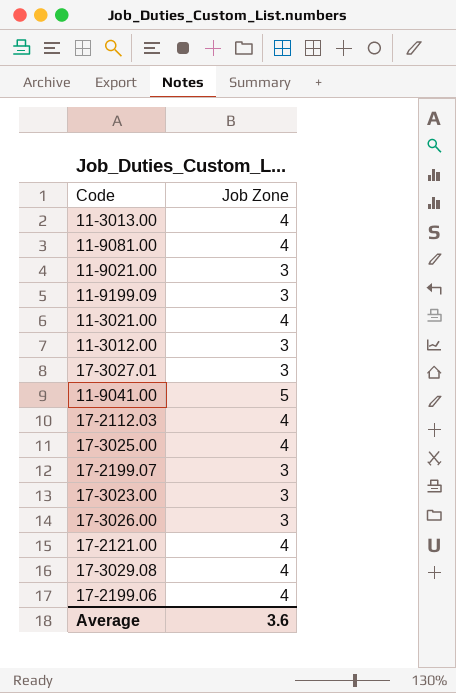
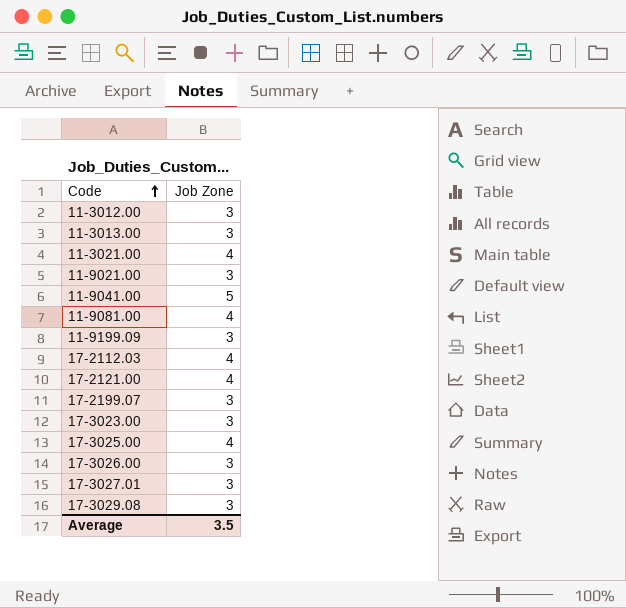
row order: none -> Code ascending
row 17-2199.06: 4 -> none
11-3013.00 | Job Zone: 4 -> 3
17-3029.08 | Job Zone: 4 -> 3
Average | Job Zone: 3.6 -> 3.5

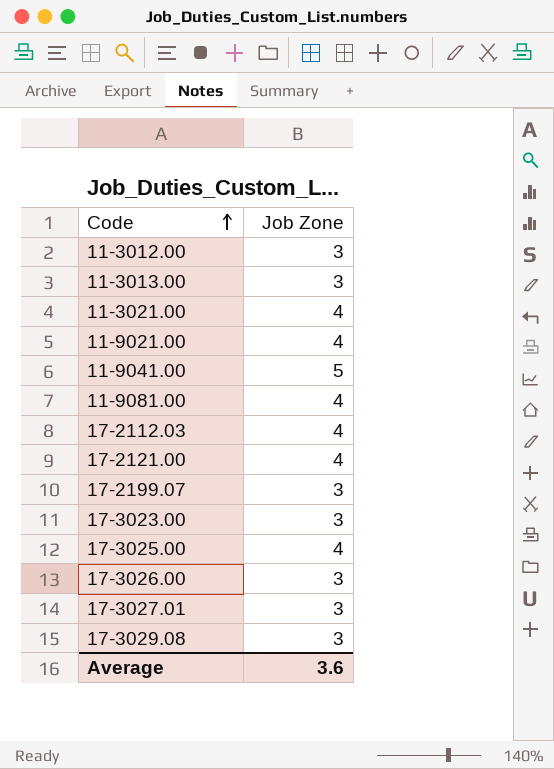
row 11-9199.09: 3 -> none
11-9021.00 | Job Zone: 3 -> 4
Average | Job Zone: 3.5 -> 3.6

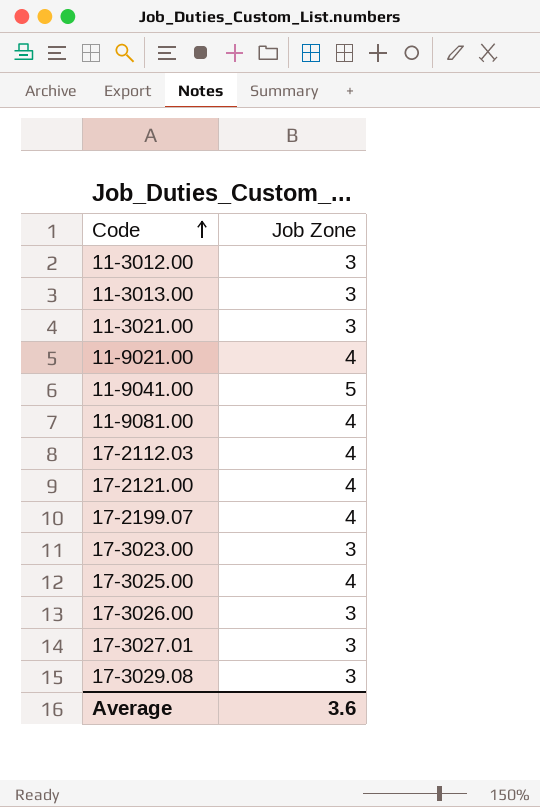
11-3021.00 | Job Zone: 4 -> 3
17-2199.07 | Job Zone: 3 -> 4

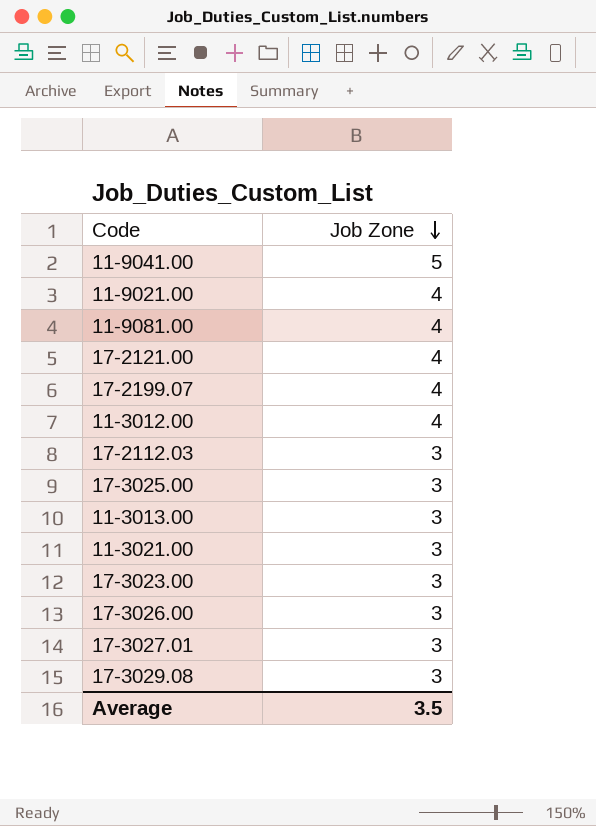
row order: Code ascending -> Job Zone descending
11-3012.00 | Job Zone: 3 -> 4
17-2112.03 | Job Zone: 4 -> 3
17-3025.00 | Job Zone: 4 -> 3
Average | Job Zone: 3.6 -> 3.5

